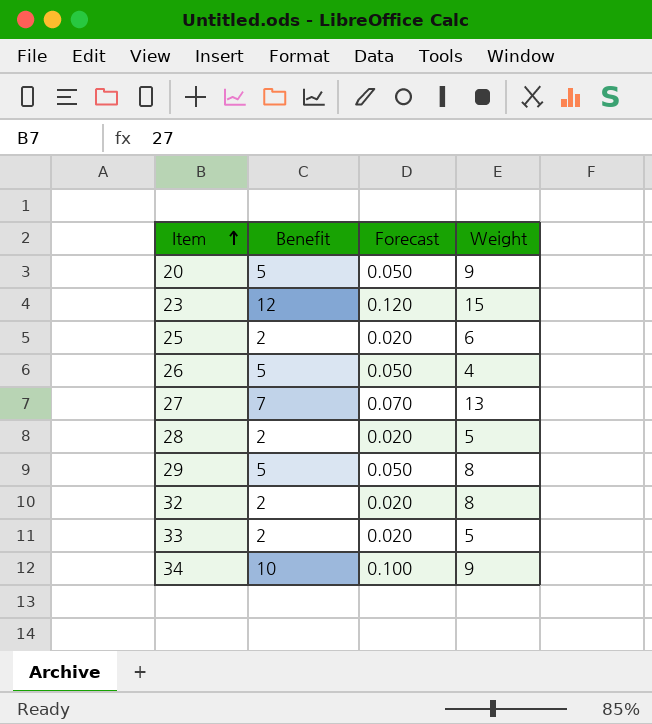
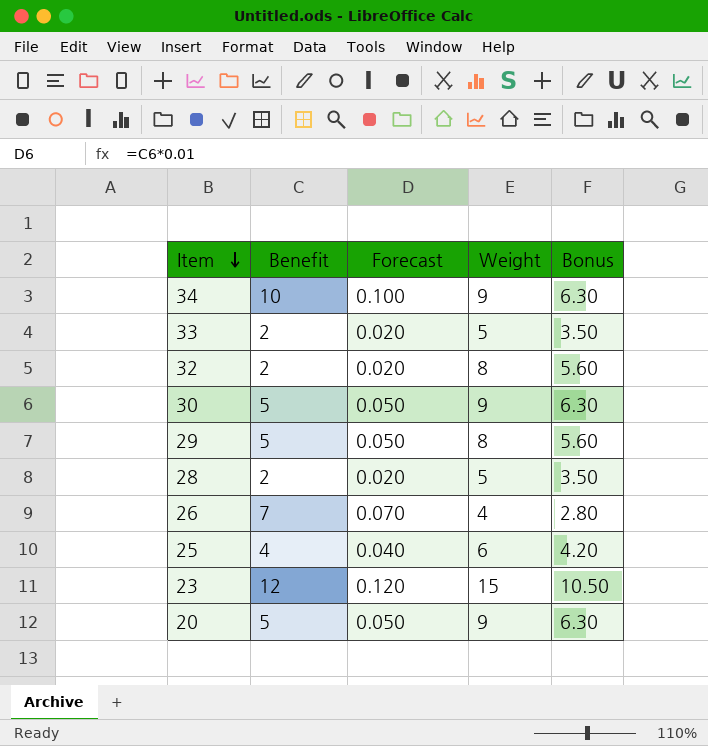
row order: Item ascending -> Item descending
column Bonus | formula: none -> [Weight] * 0.7
row 27: 7 | 0.070 | 13 -> none
row 30: none -> 5 | 0.050 | 9 | 6.30
26 | Benefit: 5 -> 7
26 | Forecast: 0.050 -> 0.070
25 | Benefit: 2 -> 4
25 | Forecast: 0.020 -> 0.040

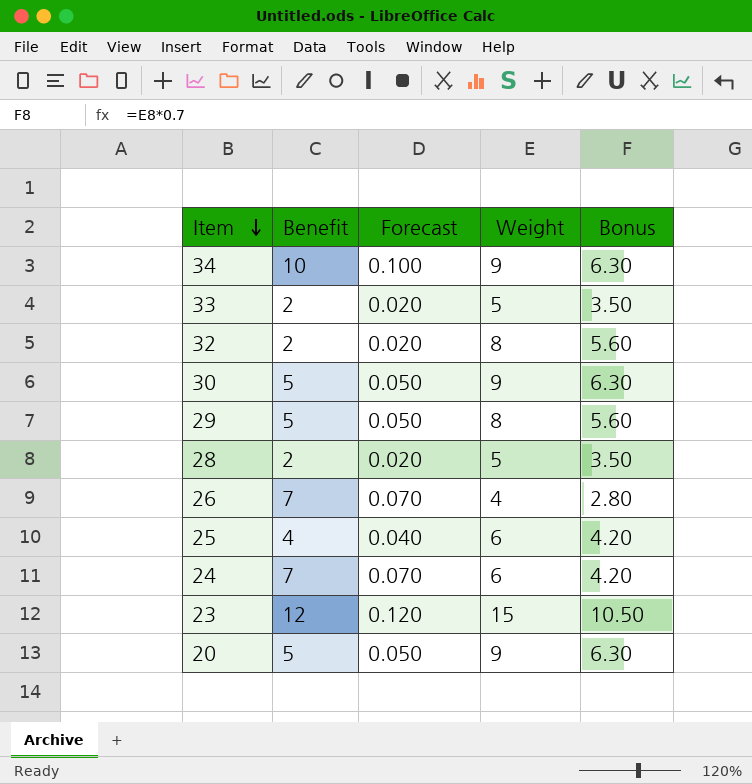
row 24: none -> 7 | 0.070 | 6 | 4.20

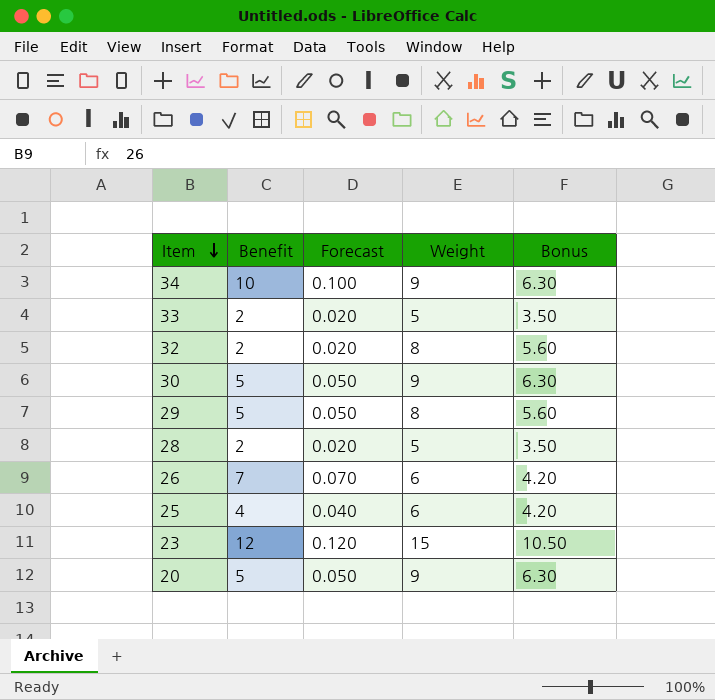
row 24: 7 | 0.070 | 6 | 4.20 -> none
26 | Weight: 4 -> 6
26 | Bonus: 2.80 -> 4.20

